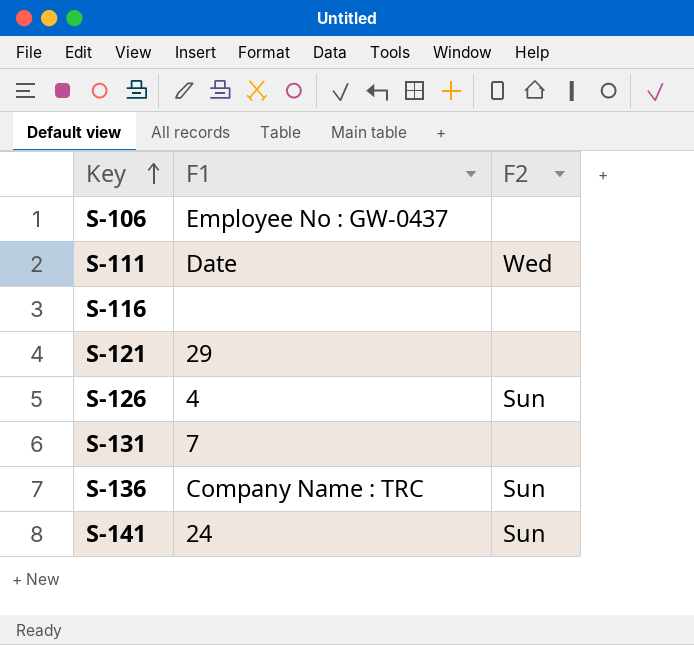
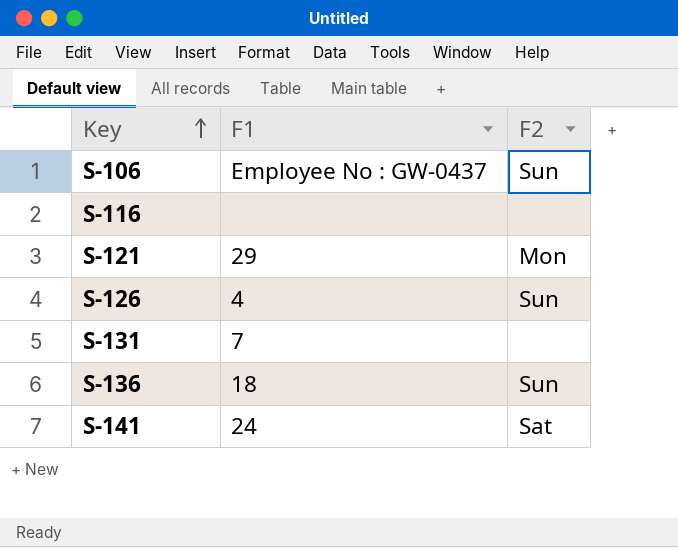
row S-111: Date | Wed -> none
S-106 | F2: none -> Sun
S-121 | F2: none -> Mon
S-136 | F1: Company Name : TRC -> 18
S-141 | F2: Sun -> Sat

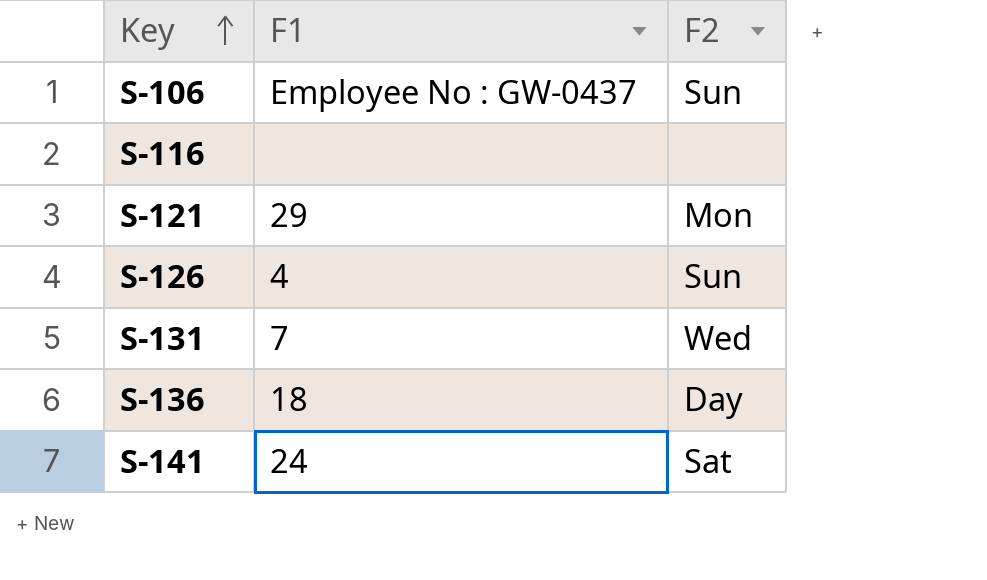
S-131 | F2: none -> Wed
S-136 | F2: Sun -> Day

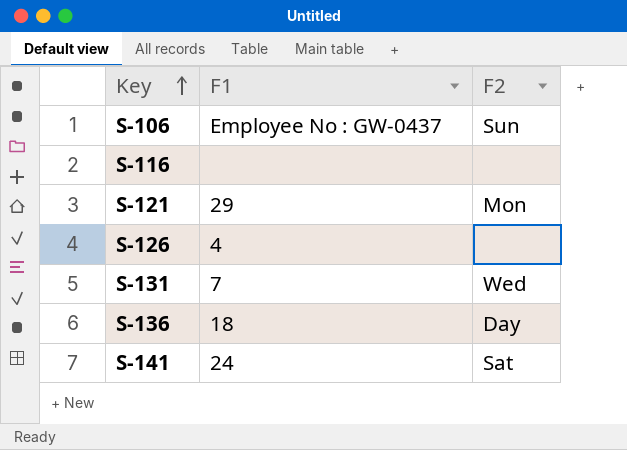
S-126 | F2: Sun -> none

